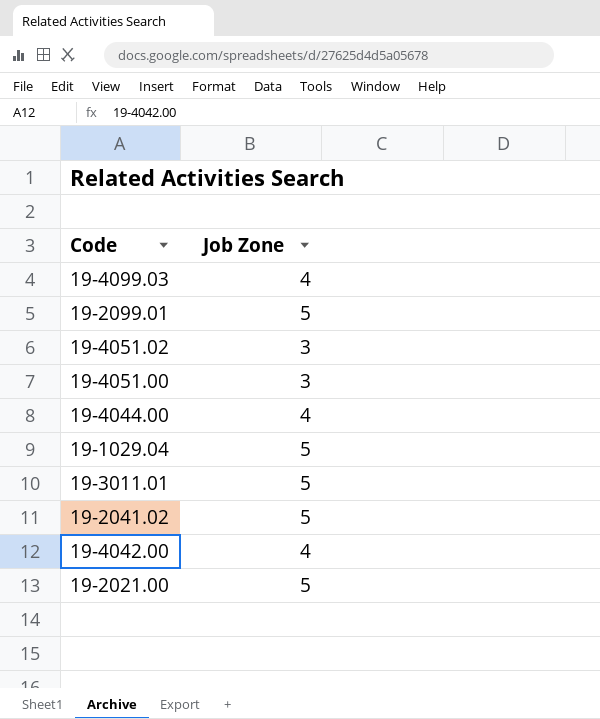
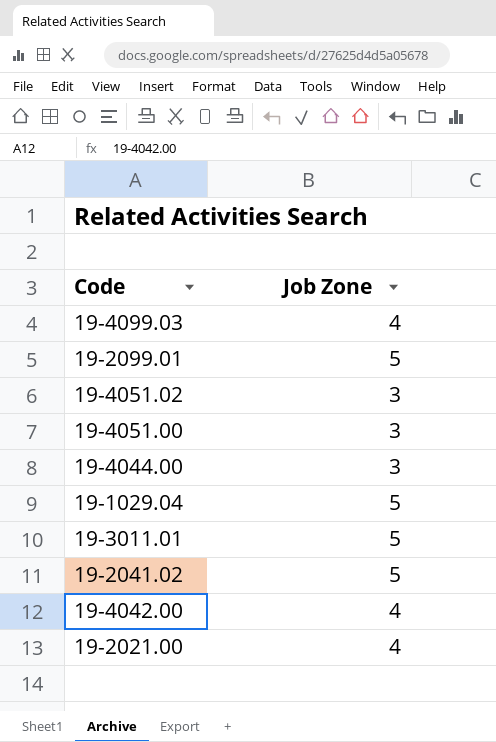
19-4044.00 | Job Zone: 4 -> 3
19-2021.00 | Job Zone: 5 -> 4

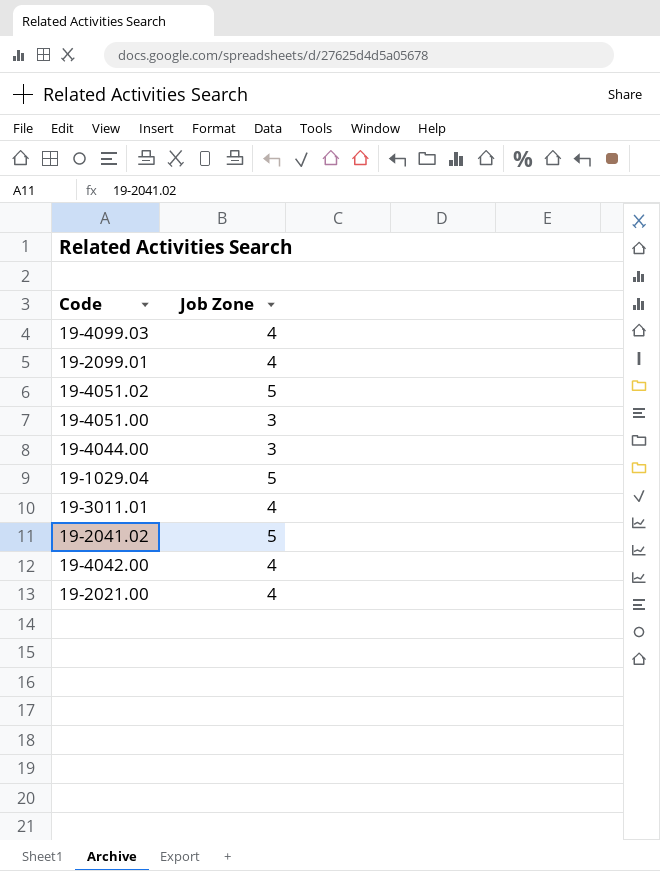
19-2099.01 | Job Zone: 5 -> 4
19-4051.02 | Job Zone: 3 -> 5
19-3011.01 | Job Zone: 5 -> 4

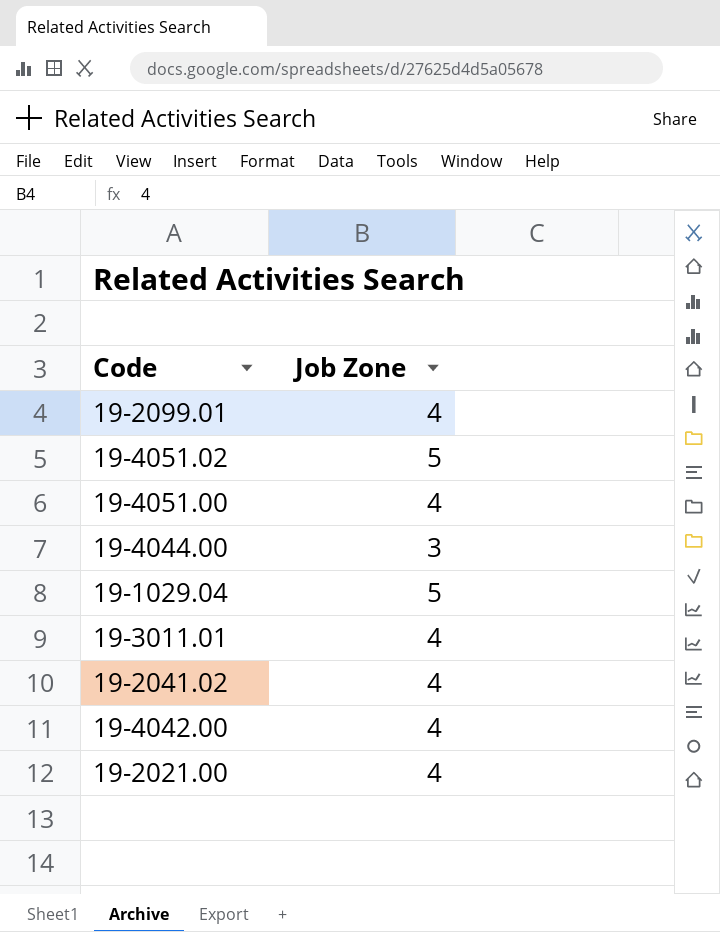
row 19-4099.03: 4 -> none
19-4051.00 | Job Zone: 3 -> 4
19-2041.02 | Job Zone: 5 -> 4

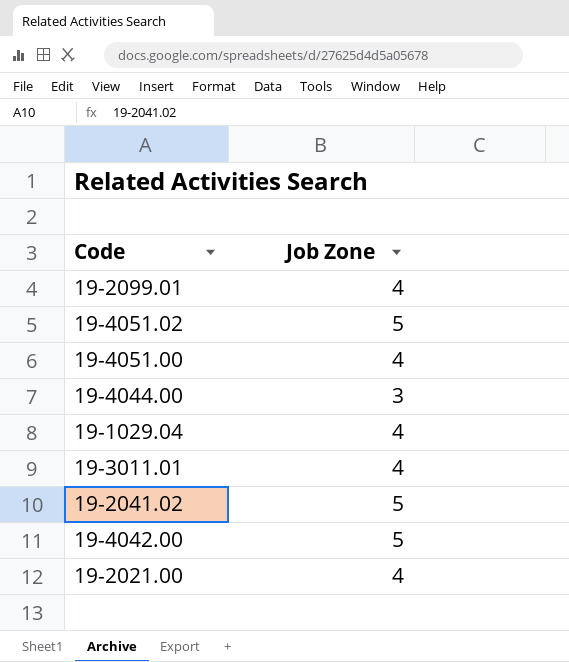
19-1029.04 | Job Zone: 5 -> 4
19-2041.02 | Job Zone: 4 -> 5
19-4042.00 | Job Zone: 4 -> 5

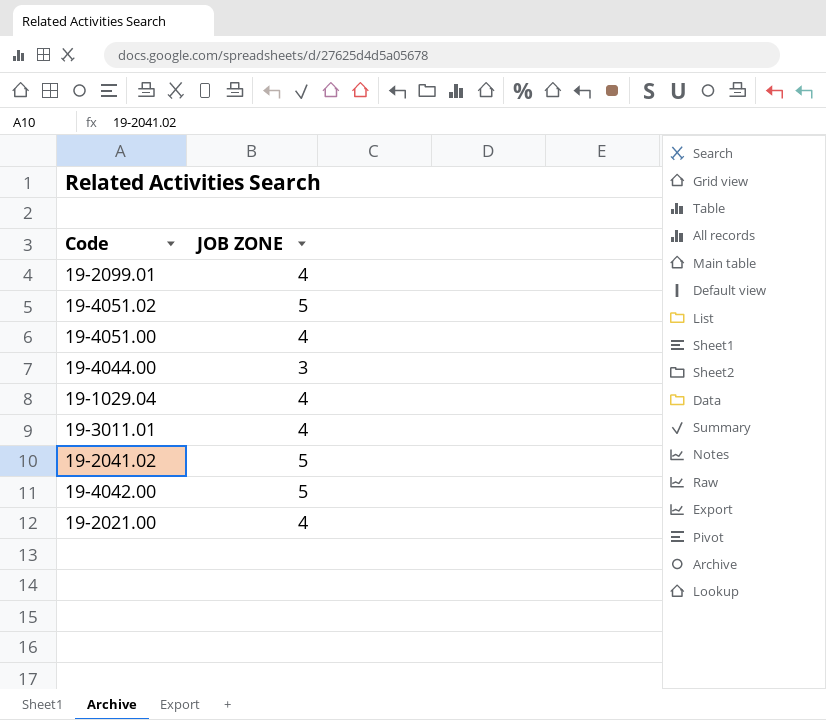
column name: Job Zone -> JOB ZONE

